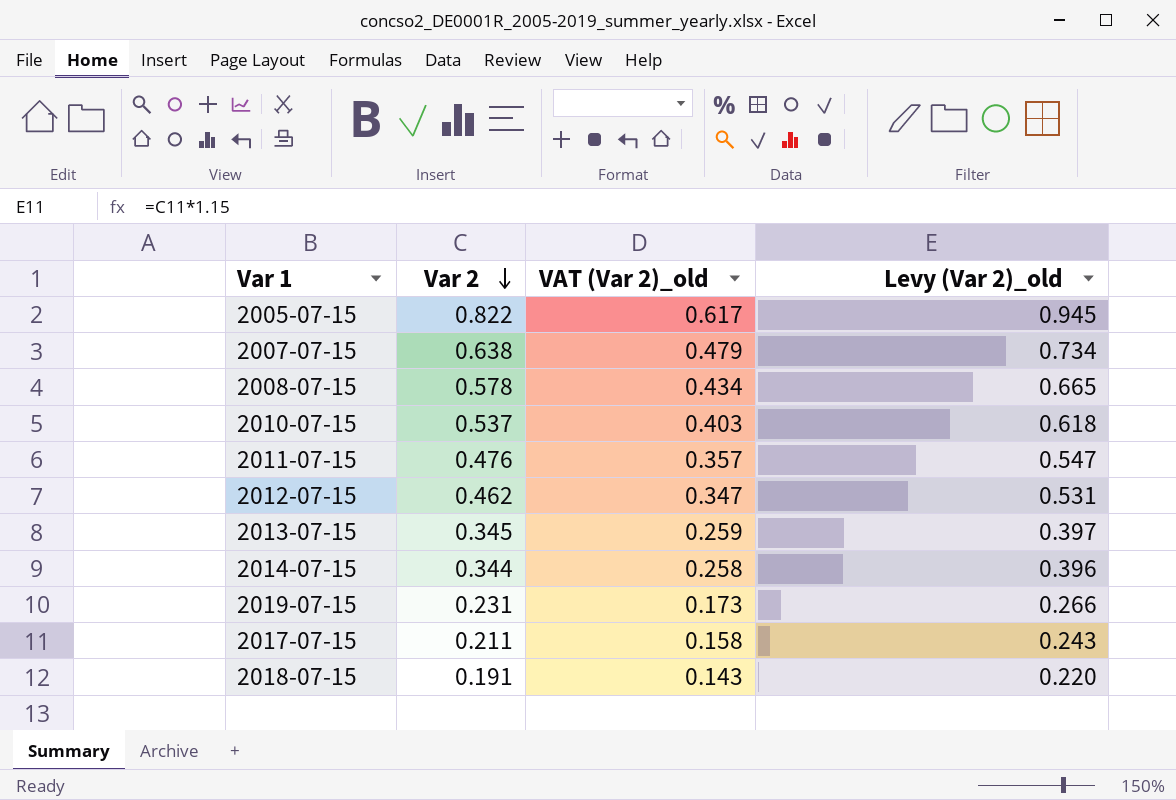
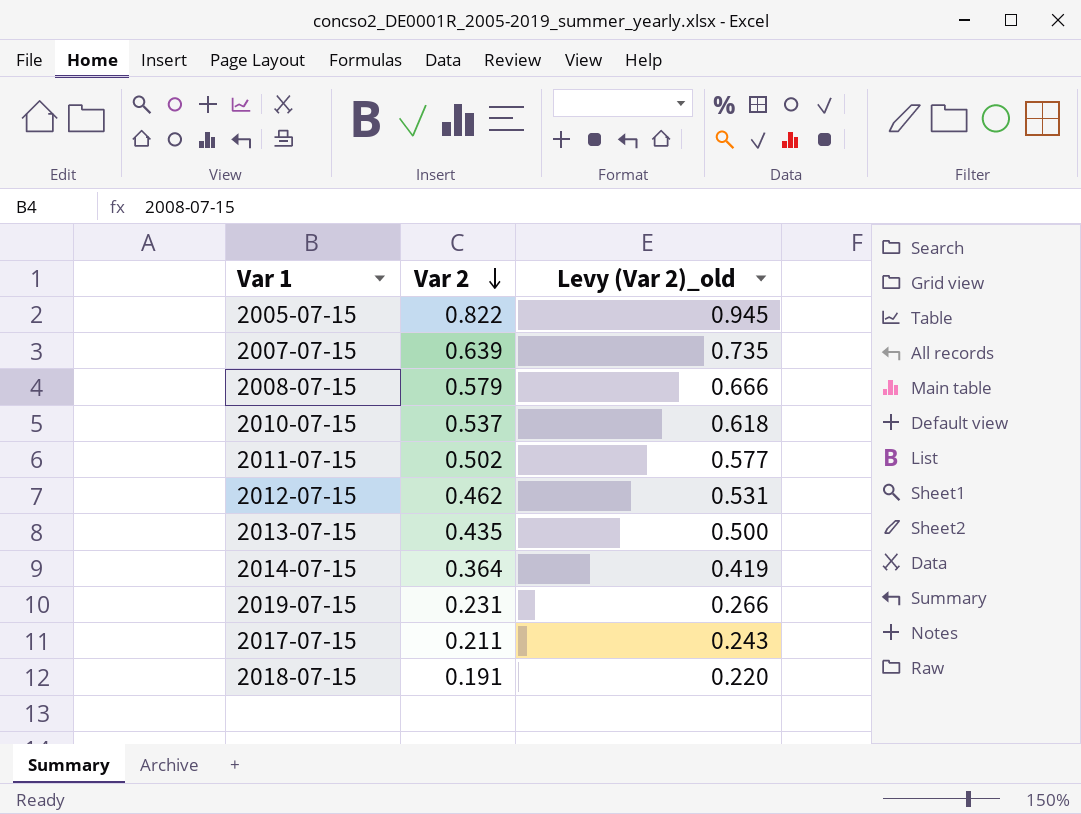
column VAT (Var 2)_old | formula: [Var 2] * 0.75 -> none
2007-07-15 | Var 2: 0.638 -> 0.639
2007-07-15 | Levy (Var 2)_old: 0.734 -> 0.735
2008-07-15 | Var 2: 0.578 -> 0.579
2008-07-15 | Levy (Var 2)_old: 0.665 -> 0.666
2011-07-15 | Var 2: 0.476 -> 0.502
2011-07-15 | Levy (Var 2)_old: 0.547 -> 0.577
2013-07-15 | Var 2: 0.345 -> 0.435
2013-07-15 | Levy (Var 2)_old: 0.397 -> 0.500
2014-07-15 | Var 2: 0.344 -> 0.364
2014-07-15 | Levy (Var 2)_old: 0.396 -> 0.419

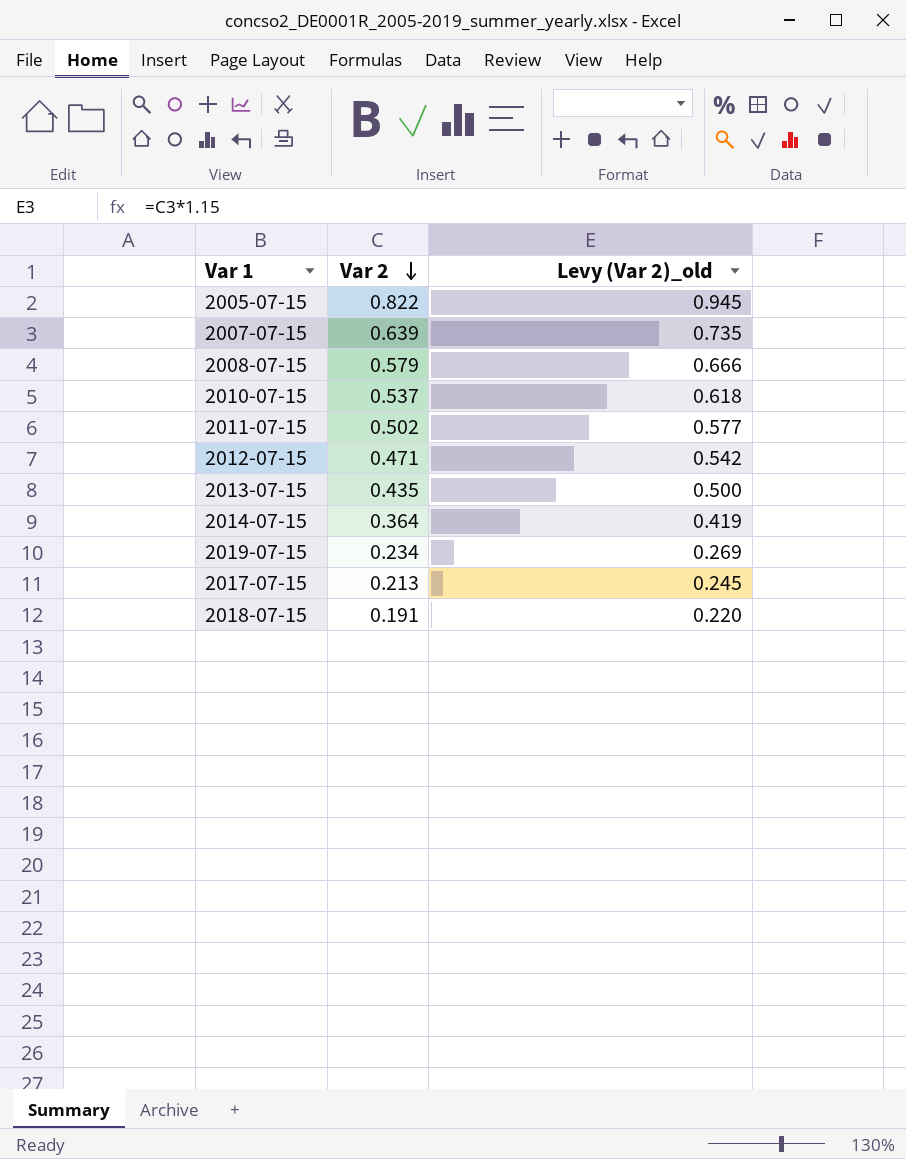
2012-07-15 | Var 2: 0.462 -> 0.471
2012-07-15 | Levy (Var 2)_old: 0.531 -> 0.542
2019-07-15 | Var 2: 0.231 -> 0.234
2019-07-15 | Levy (Var 2)_old: 0.266 -> 0.269
2017-07-15 | Var 2: 0.211 -> 0.213
2017-07-15 | Levy (Var 2)_old: 0.243 -> 0.245

